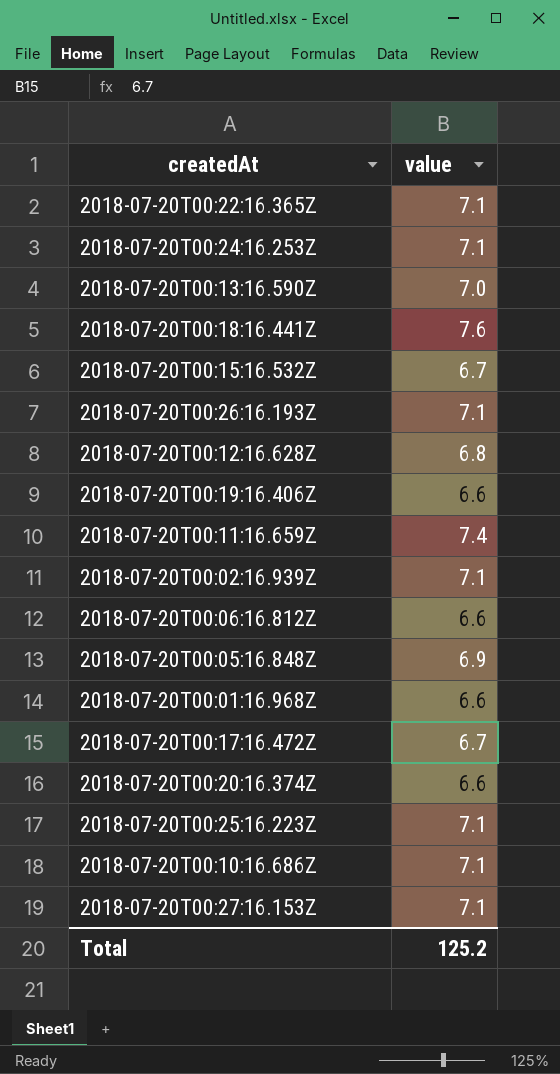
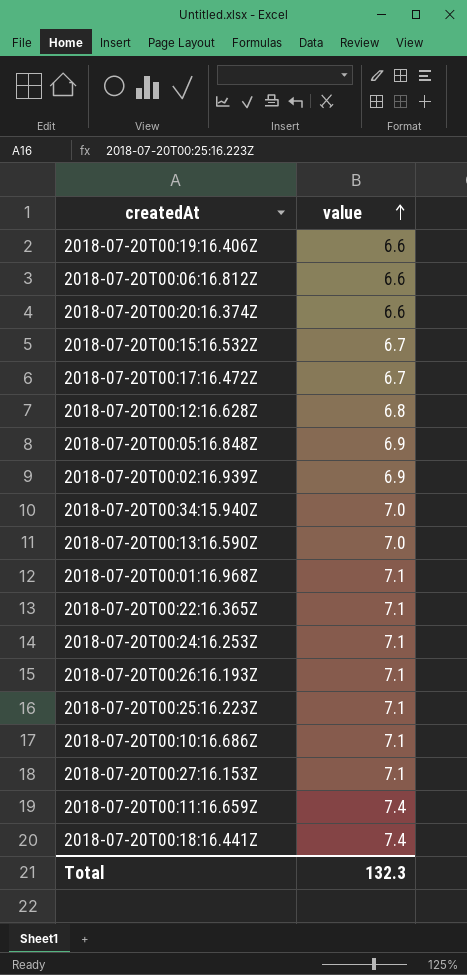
row order: none -> value ascending
2018-07-20T00:02:16.939Z | value: 7.1 -> 6.9
row 2018-07-20T00:34:15.940Z: none -> 7.0
2018-07-20T00:01:16.968Z | value: 6.6 -> 7.1
2018-07-20T00:18:16.441Z | value: 7.6 -> 7.4
Total | value: 125.2 -> 132.3

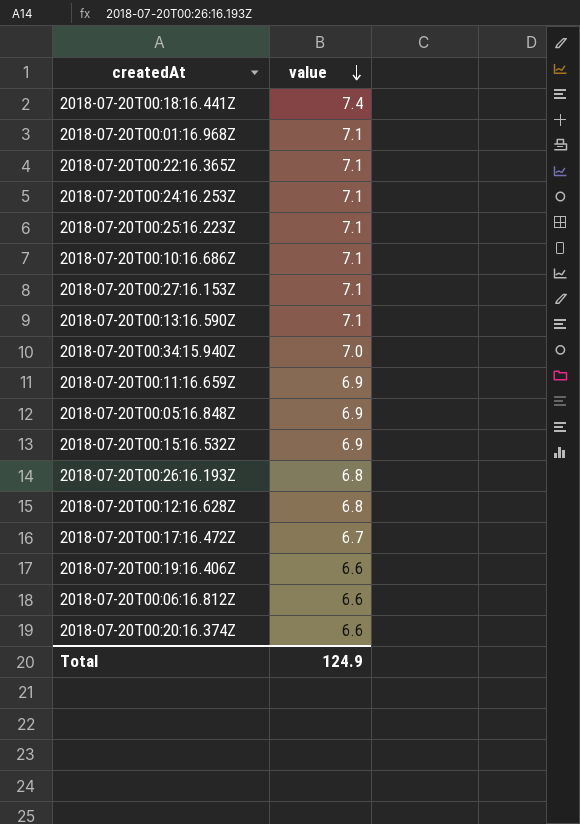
row order: value ascending -> value descending
row 2018-07-20T00:02:16.939Z: 6.9 -> none
2018-07-20T00:13:16.590Z | value: 7.0 -> 7.1
2018-07-20T00:11:16.659Z | value: 7.4 -> 6.9
2018-07-20T00:15:16.532Z | value: 6.7 -> 6.9
2018-07-20T00:26:16.193Z | value: 7.1 -> 6.8
Total | value: 132.3 -> 124.9

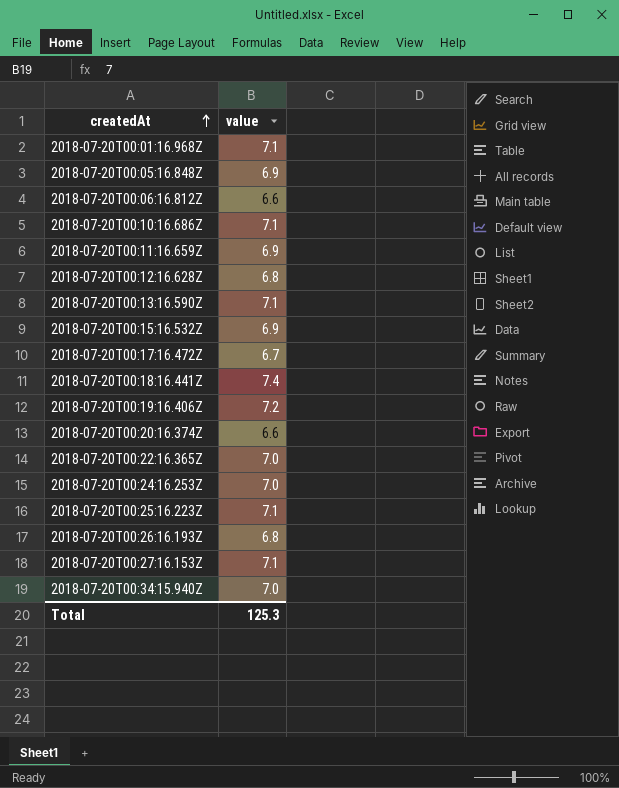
row order: value descending -> createdAt ascending
2018-07-20T00:19:16.406Z | value: 6.6 -> 7.2
2018-07-20T00:22:16.365Z | value: 7.1 -> 7.0
2018-07-20T00:24:16.253Z | value: 7.1 -> 7.0
Total | value: 124.9 -> 125.3

